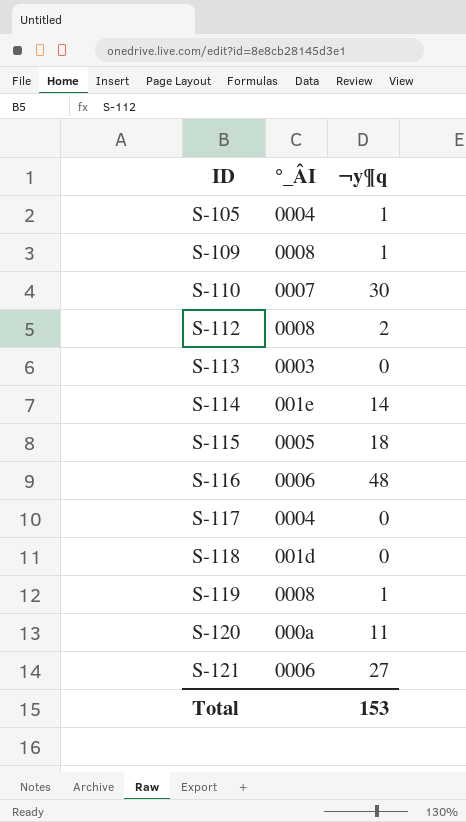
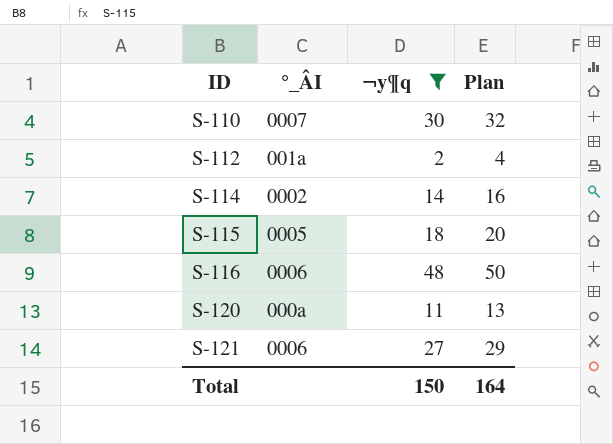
filter: none -> ¬y¶q >= 2
column Plan | formula: none -> [¬y¶q] + 2
S-112 | °_ÂI: 0008 -> 001a
S-114 | °_ÂI: 001e -> 0002
Total | ¬y¶q: 153 -> 150

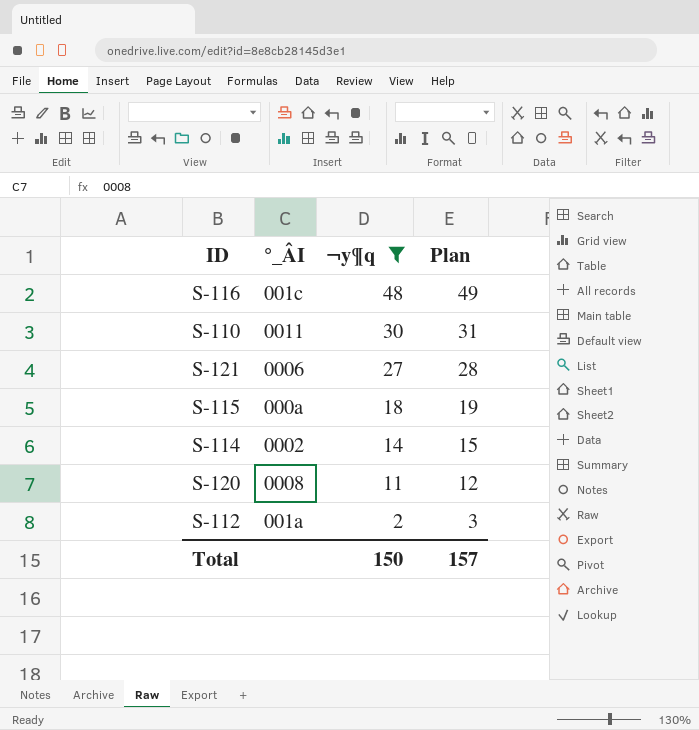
row order: ID ascending -> ¬y¶q descending
column Plan | formula: [¬y¶q] + 2 -> [¬y¶q] + 1
S-116 | °_ÂI: 0006 -> 001c
S-110 | °_ÂI: 0007 -> 0011
S-115 | °_ÂI: 0005 -> 000a
S-120 | °_ÂI: 000a -> 0008
Total | Plan: 164 -> 157

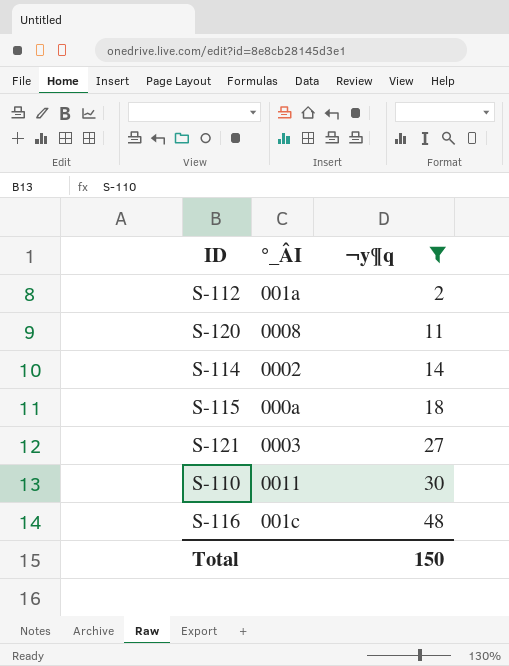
row order: ¬y¶q descending -> ¬y¶q ascending
column Plan | formula: [¬y¶q] + 1 -> none
S-121 | °_ÂI: 0006 -> 0003

